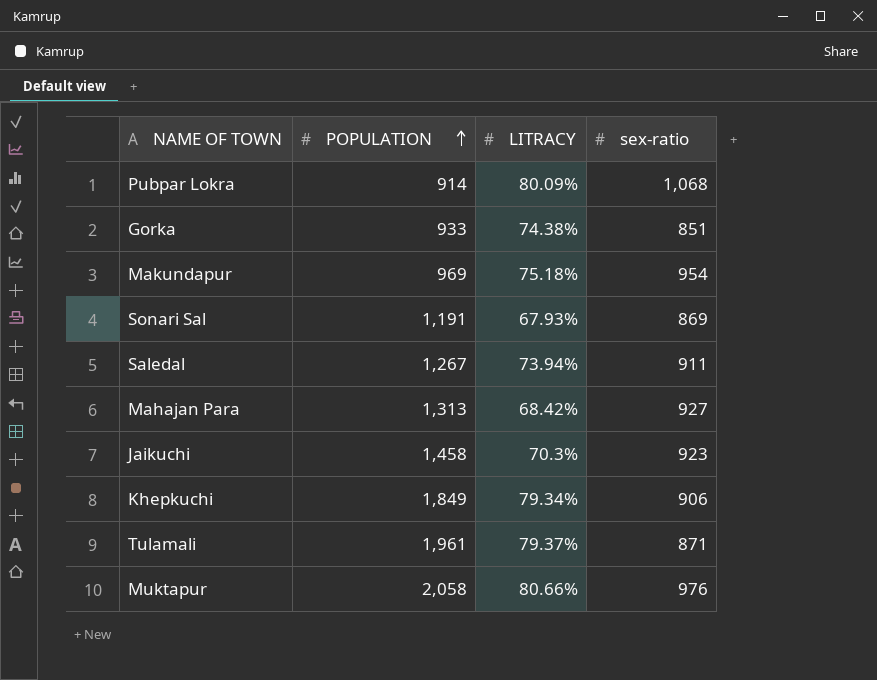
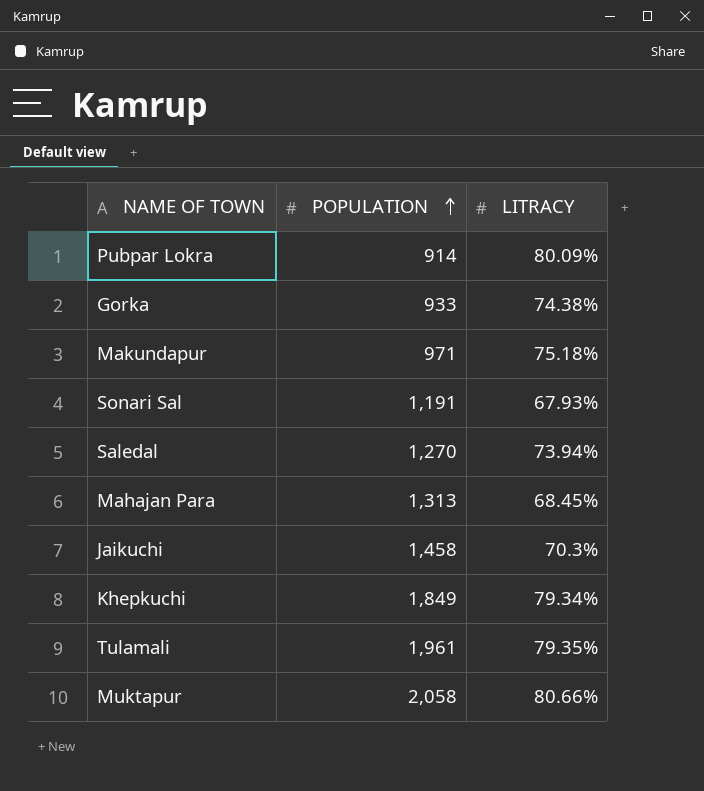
column sex-ratio | position: 4 -> none
Makundapur | POPULATION: 969 -> 971
Saledal | POPULATION: 1,267 -> 1,270
Mahajan Para | LITRACY: 68.42% -> 68.45%
Tulamali | LITRACY: 79.37% -> 79.35%

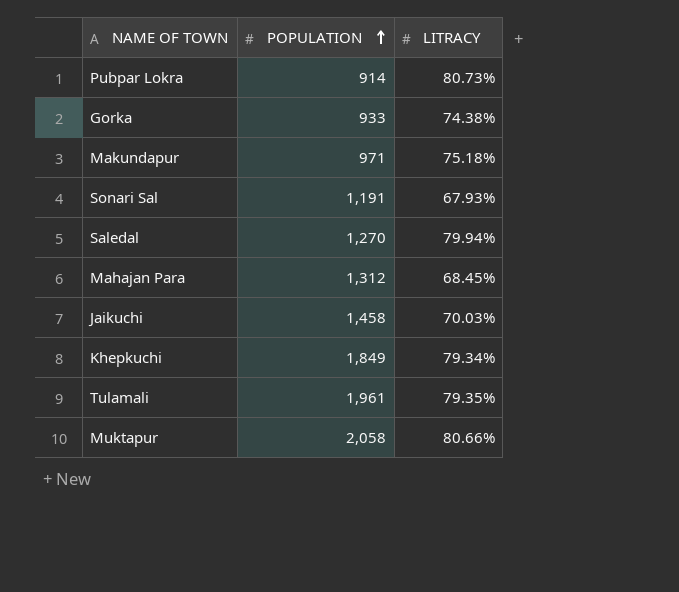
Pubpar Lokra | LITRACY: 80.09% -> 80.73%
Saledal | LITRACY: 73.94% -> 79.94%
Mahajan Para | POPULATION: 1,313 -> 1,312
Jaikuchi | LITRACY: 70.3% -> 70.03%

